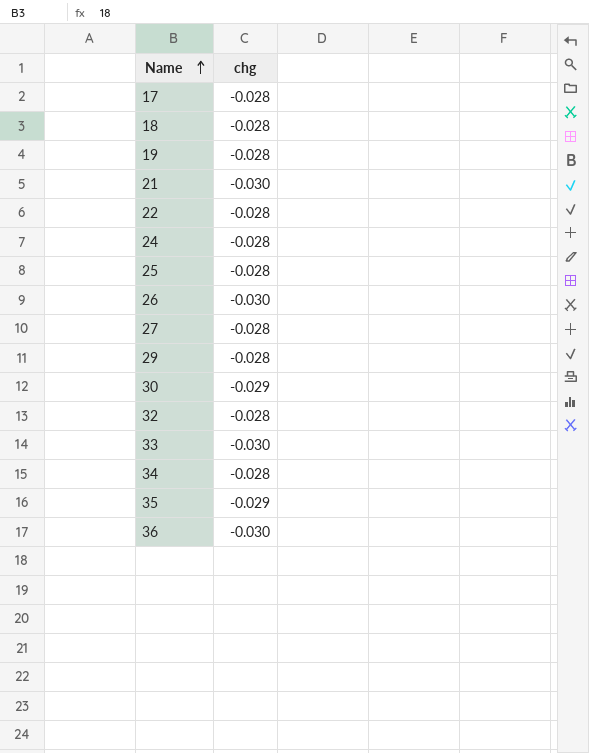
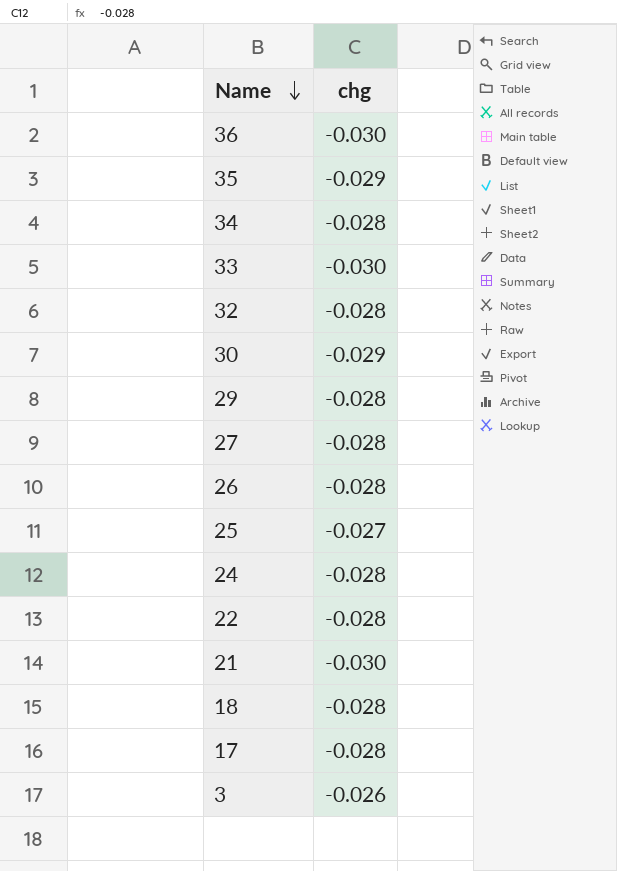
row order: Name ascending -> Name descending
row 19: -0.028 -> none
26 | chg: -0.030 -> -0.028
25 | chg: -0.028 -> -0.027
row 3: none -> -0.026

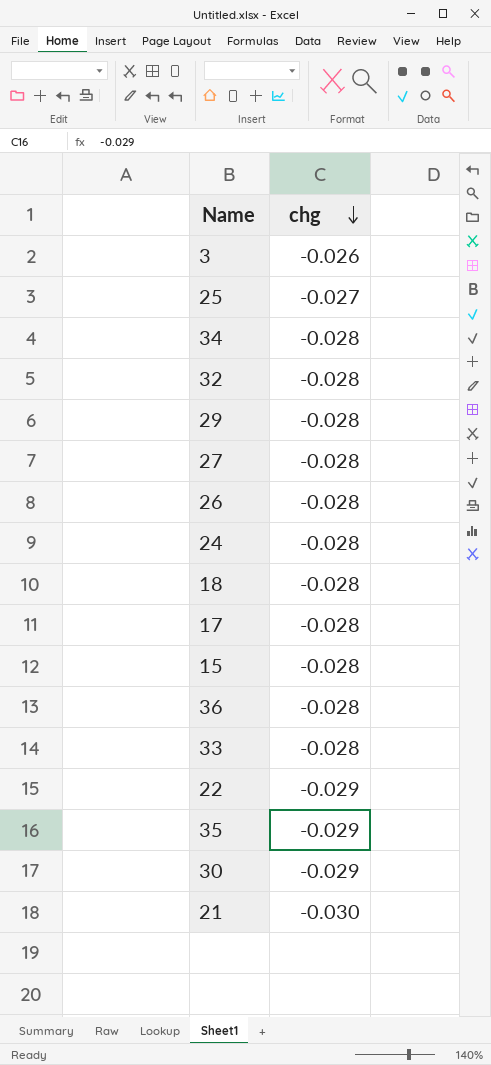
row order: Name descending -> chg descending
row 15: none -> -0.028
36 | chg: -0.030 -> -0.028
33 | chg: -0.030 -> -0.028
22 | chg: -0.028 -> -0.029

